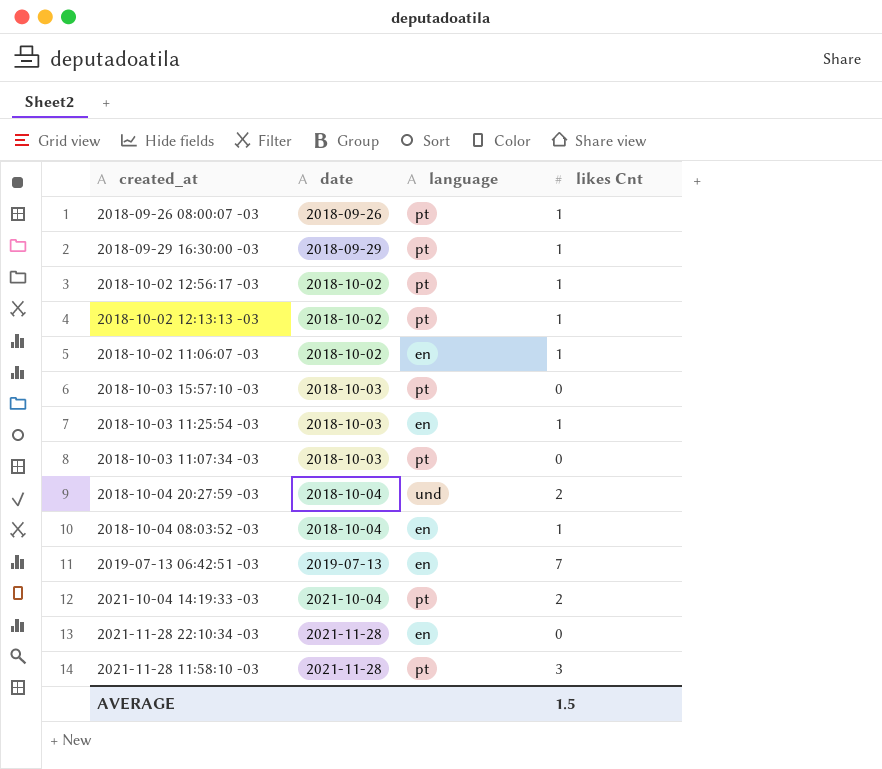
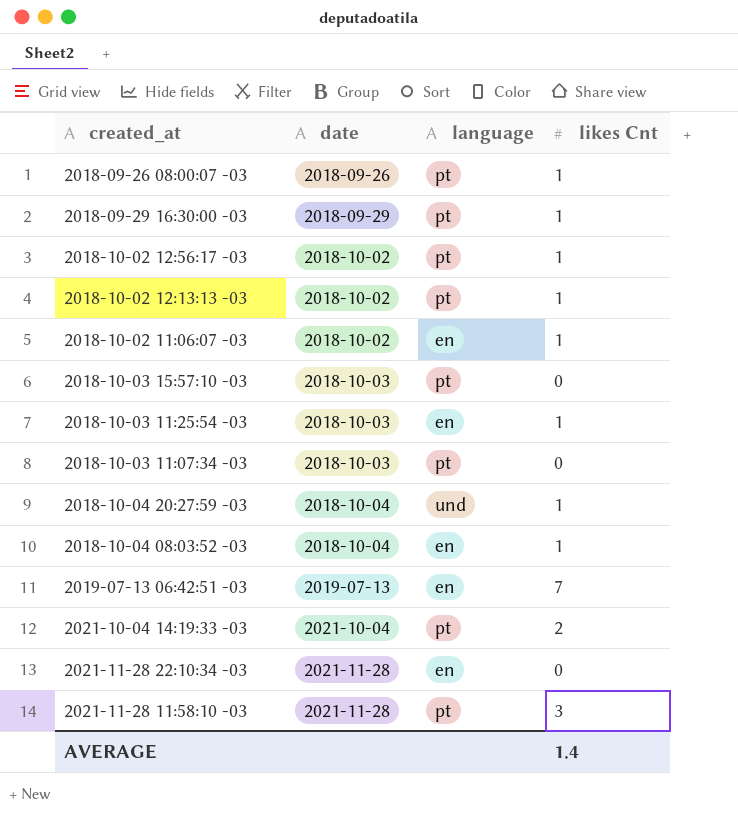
2018-10-04 20:27:59 -03 | likes Cnt: 2 -> 1
AVERAGE | likes Cnt: 1.5 -> 1.4

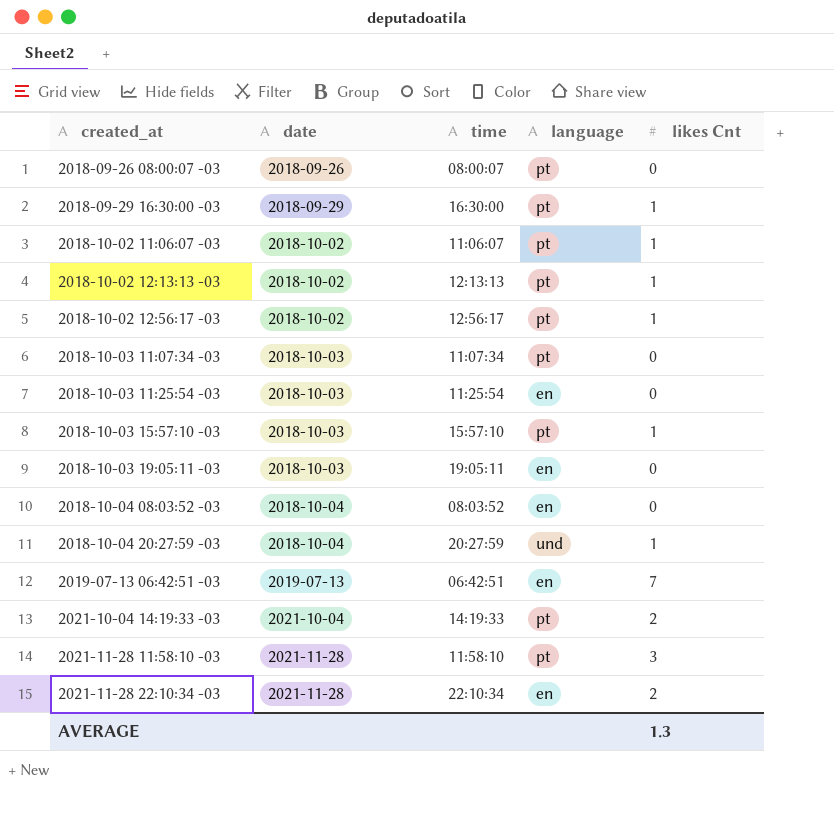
row order: date ascending -> created_at ascending
column time | position: none -> 3
2018-09-26 08:00:07 -03 | likes Cnt: 1 -> 0
2018-10-02 11:06:07 -03 | language: en -> pt
2018-10-03 11:25:54 -03 | likes Cnt: 1 -> 0
2018-10-03 15:57:10 -03 | likes Cnt: 0 -> 1
row 2018-10-03 19:05:11 -03: none -> 2018-10-03 | 19:05:11 | en | 0
2018-10-04 08:03:52 -03 | likes Cnt: 1 -> 0
2021-11-28 22:10:34 -03 | likes Cnt: 0 -> 2
AVERAGE | likes Cnt: 1.4 -> 1.3

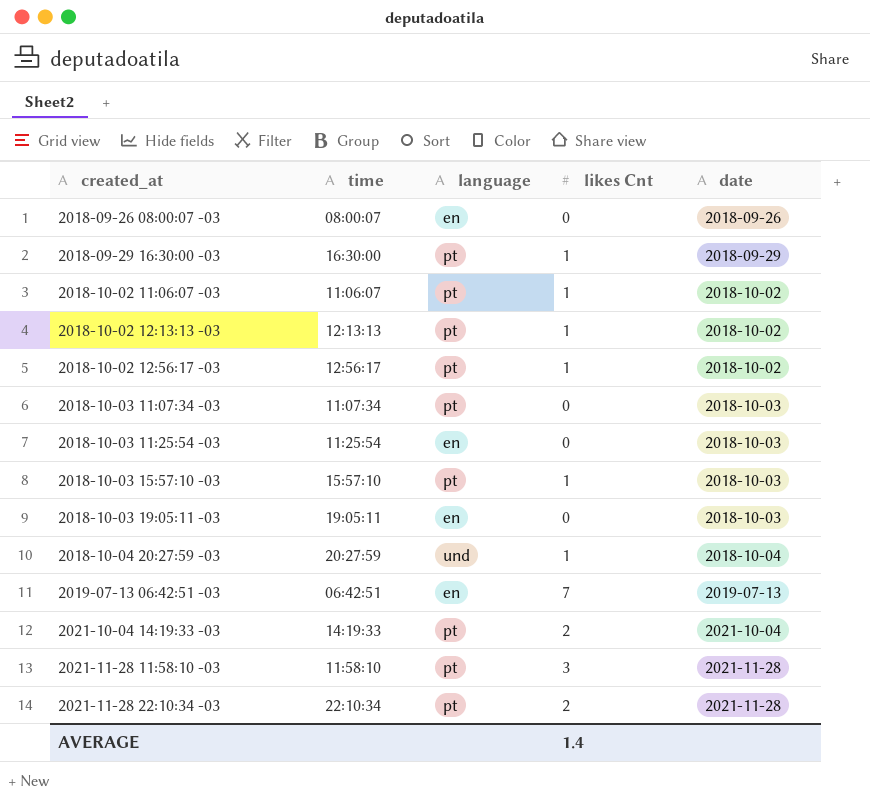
column date | position: 2 -> 5
row 2018-10-04 08:03:52 -03: 2018-10-04 | 08:03:52 | en | 0 -> none
2018-09-26 08:00:07 -03 | language: pt -> en
2021-11-28 22:10:34 -03 | language: en -> pt
AVERAGE | likes Cnt: 1.3 -> 1.4

